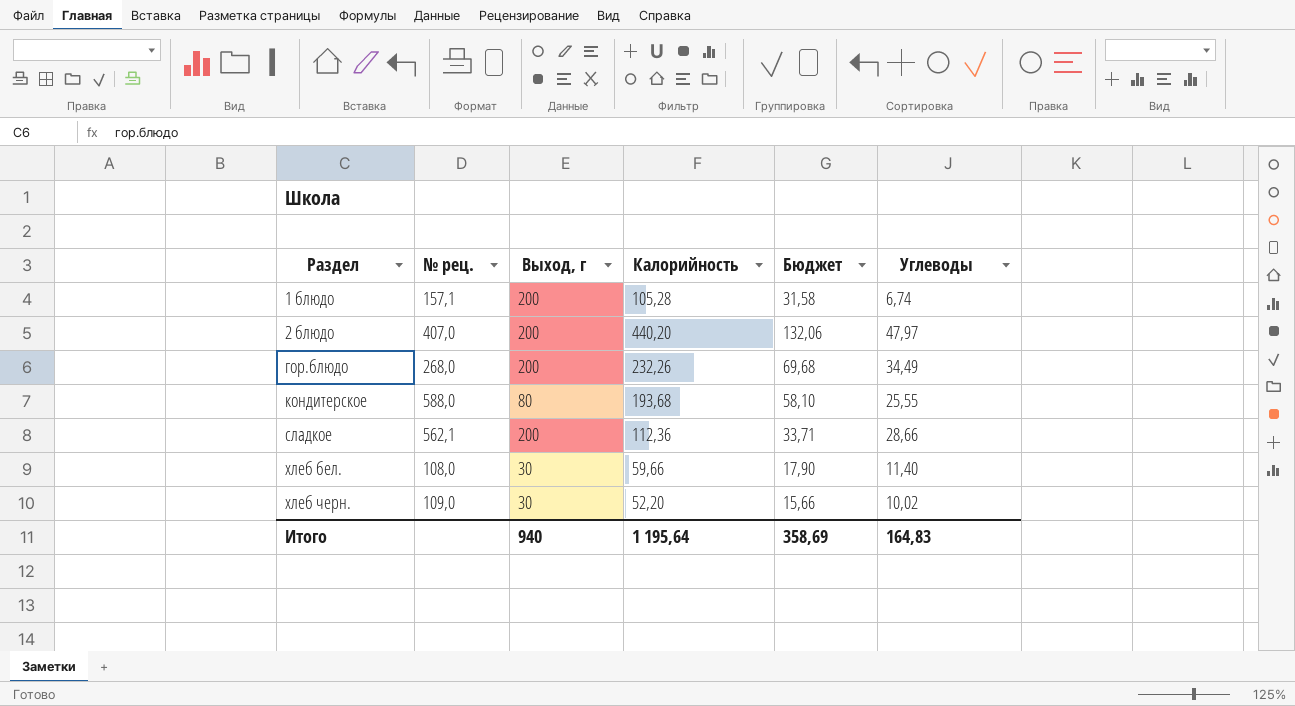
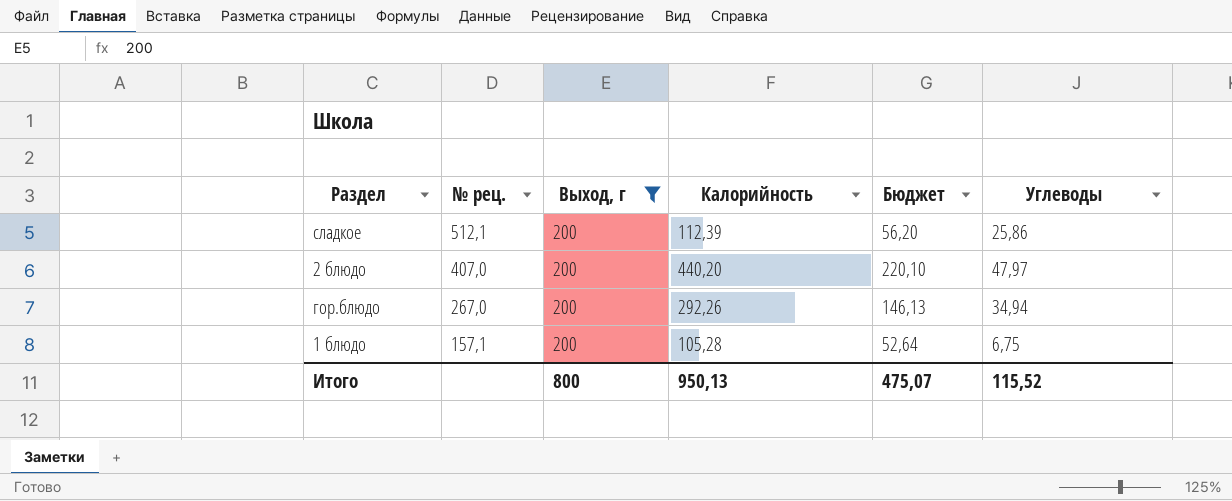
filter: none -> Выход, г = 200
row order: Раздел ascending -> № рец. descending
column Бюджет | formula: [Калорийность] * 0,3 -> [Калорийность] * 0,5
сладкое | № рец.: 562,1 -> 512,1
сладкое | Калорийность: 112,36 -> 112,39
сладкое | Углеводы: 28,66 -> 25,86
гор.блюдо | № рец.: 268,0 -> 267,0
гор.блюдо | Калорийность: 232,26 -> 292,26
гор.блюдо | Углеводы: 34,49 -> 34,94
1 блюдо | Углеводы: 6,74 -> 6,75
Итого | Выход, г: 940 -> 800
Итого | Калорийность: 1 195,64 -> 950,13
Итого | Бюджет: 358,69 -> 475,07
Итого | Углеводы: 164,83 -> 115,52

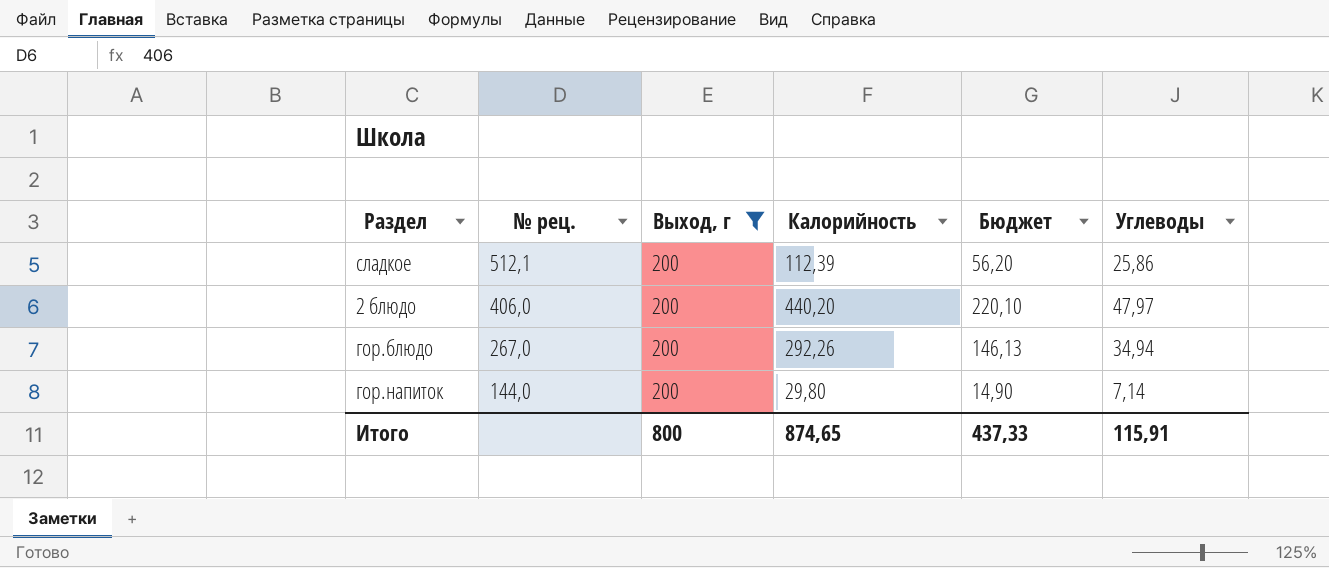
row 1 блюдо: 157,1 | 200 | 105,28 | 52,64 | 6,75 -> none
2 блюдо | № рец.: 407,0 -> 406,0
row гор.напиток: none -> 144,0 | 200 | 29,80 | 14,90 | 7,14
Итого | Калорийность: 950,13 -> 874,65
Итого | Бюджет: 475,07 -> 437,33
Итого | Углеводы: 115,52 -> 115,91

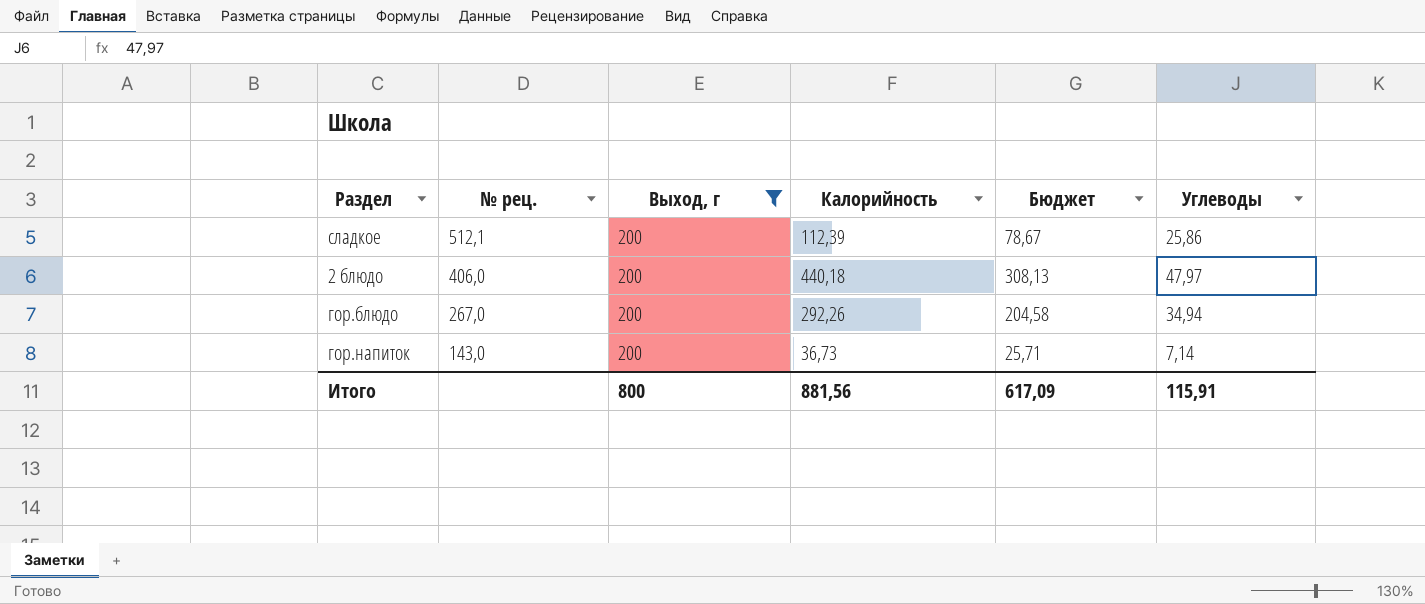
column Бюджет | formula: [Калорийность] * 0,5 -> [Калорийность] * 0,7
2 блюдо | Калорийность: 440,20 -> 440,18
гор.напиток | № рец.: 144,0 -> 143,0
гор.напиток | Калорийность: 29,80 -> 36,73
Итого | Калорийность: 874,65 -> 881,56
Итого | Бюджет: 437,33 -> 617,09

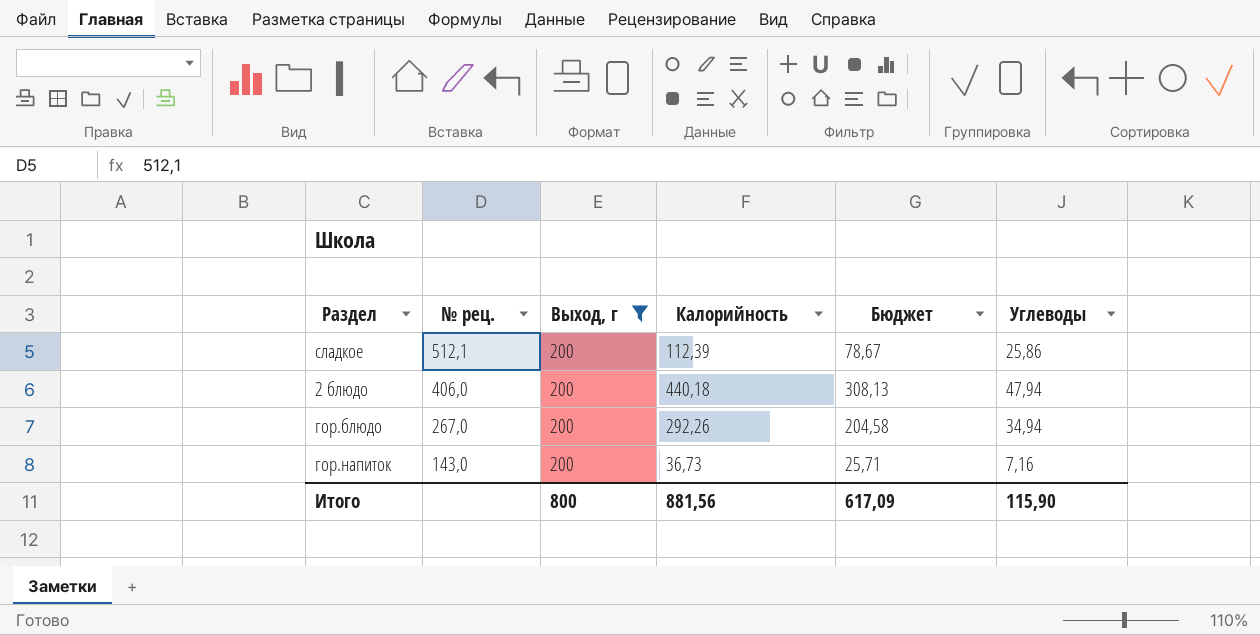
2 блюдо | Углеводы: 47,97 -> 47,94
гор.напиток | Углеводы: 7,14 -> 7,16
Итого | Углеводы: 115,91 -> 115,90

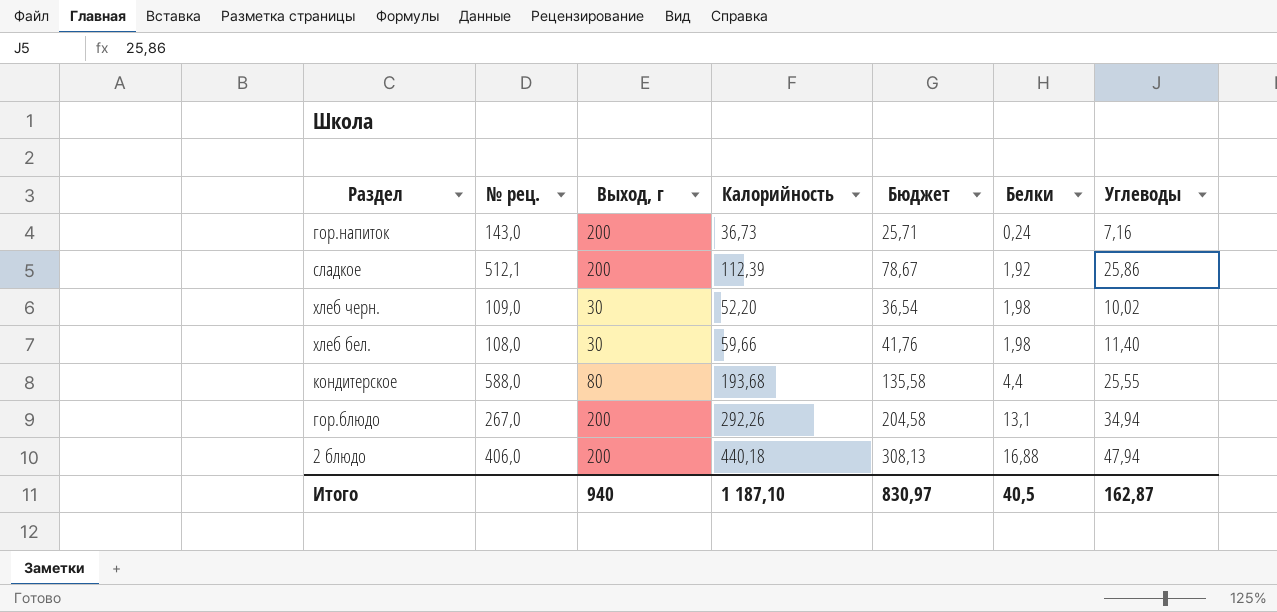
filter: Выход, г = 200 -> none
row order: № рец. descending -> Белки ascending
column Белки | position: none -> 6
Итого | Выход, г: 800 -> 940
Итого | Калорийность: 881,56 -> 1 187,10
Итого | Бюджет: 617,09 -> 830,97
Итого | Углеводы: 115,90 -> 162,87

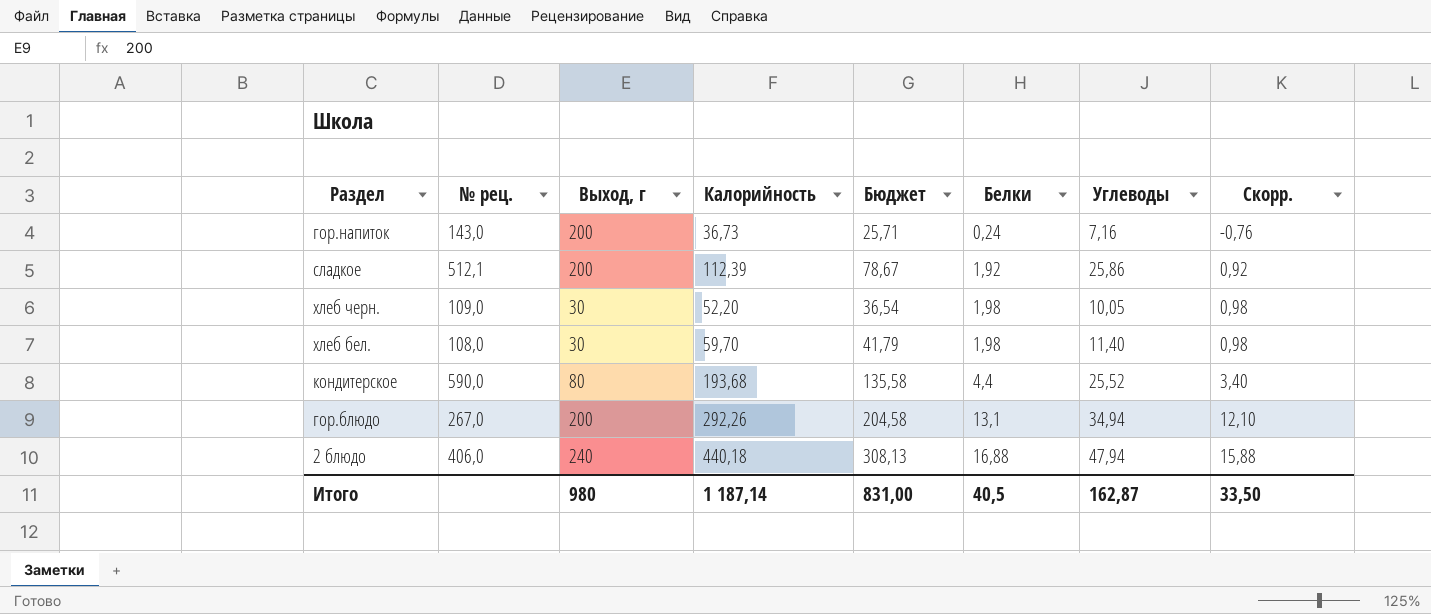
column Скорр. | formula: none -> [Белки] - 1
хлеб черн. | Углеводы: 10,02 -> 10,05
хлеб бел. | Калорийность: 59,66 -> 59,70
хлеб бел. | Бюджет: 41,76 -> 41,79
кондитерское | № рец.: 588,0 -> 590,0
кондитерское | Углеводы: 25,55 -> 25,52
2 блюдо | Выход, г: 200 -> 240
Итого | Выход, г: 940 -> 980
Итого | Калорийность: 1 187,10 -> 1 187,14
Итого | Бюджет: 830,97 -> 831,00

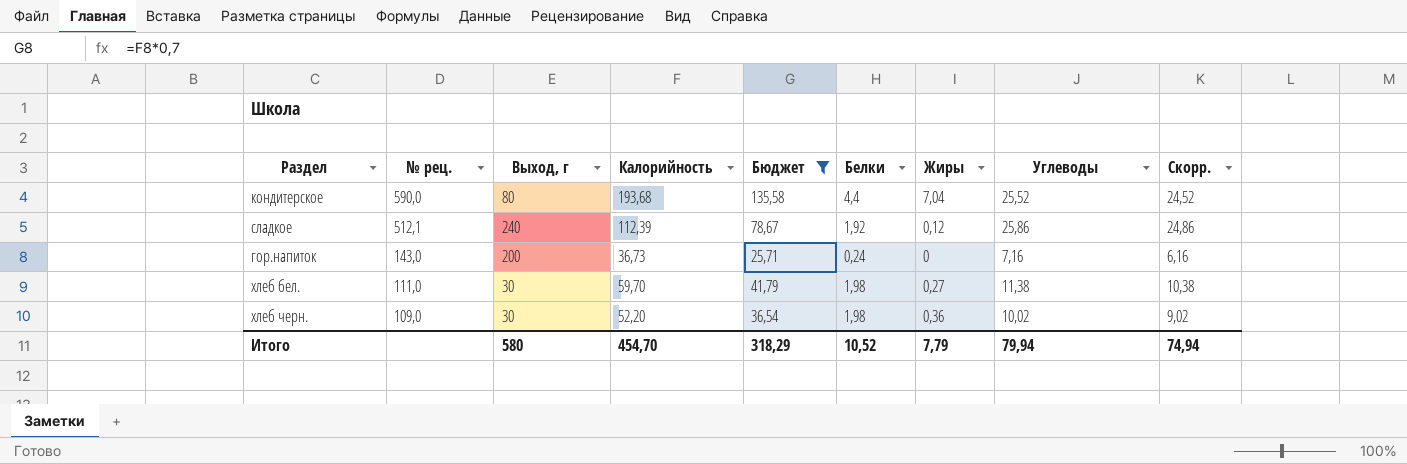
filter: none -> Бюджет <= 135,58
row order: Белки ascending -> № рец. descending
column Жиры | position: none -> 7
column Скорр. | formula: [Белки] - 1 -> [Углеводы] - 1
сладкое | Выход, г: 200 -> 240
хлеб бел. | № рец.: 108,0 -> 111,0
хлеб бел. | Углеводы: 11,40 -> 11,38
хлеб черн. | Углеводы: 10,05 -> 10,02
Итого | Выход, г: 980 -> 580
Итого | Калорийность: 1 187,14 -> 454,70
Итого | Бюджет: 831,00 -> 318,29
Итого | Белки: 40,5 -> 10,52
Итого | Углеводы: 162,87 -> 79,94
Итого | Скорр.: 33,50 -> 74,94

